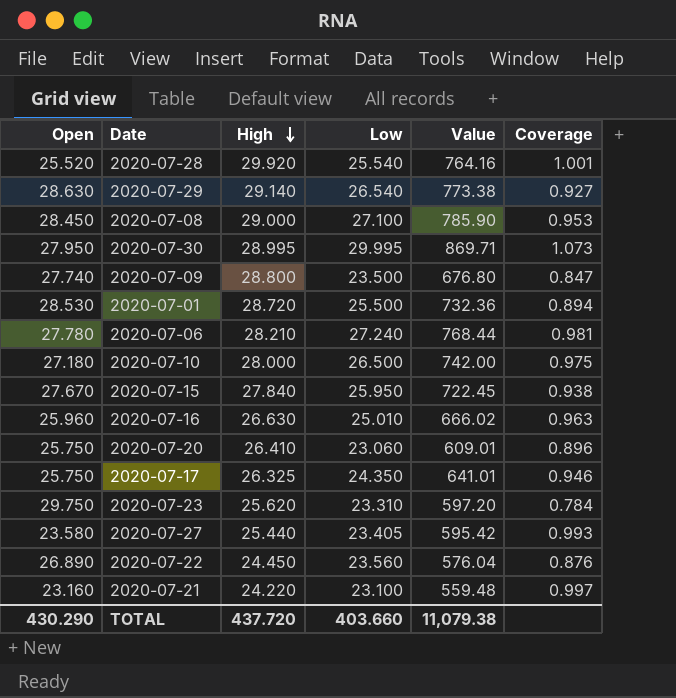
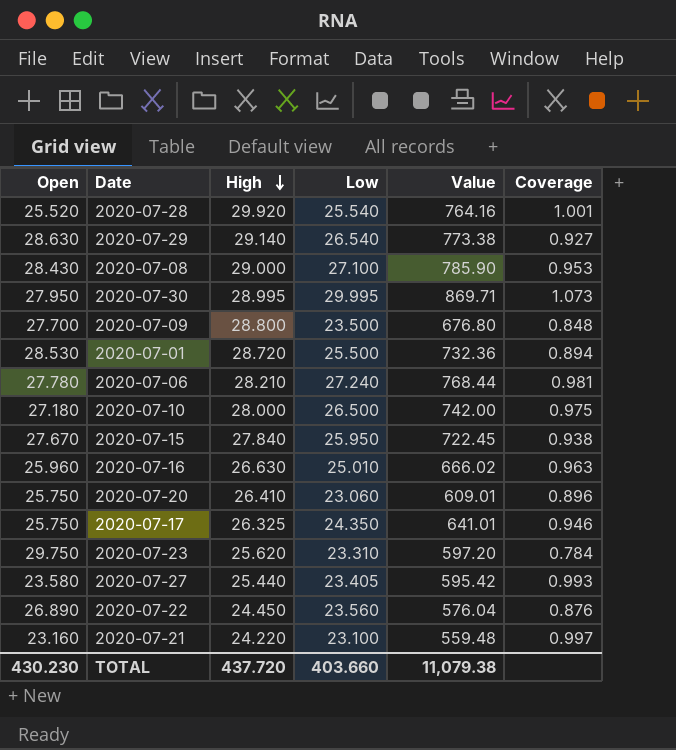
2020-07-08 | Open: 28.450 -> 28.430
2020-07-09 | Open: 27.740 -> 27.700
2020-07-09 | Coverage: 0.847 -> 0.848
TOTAL | Open: 430.290 -> 430.230

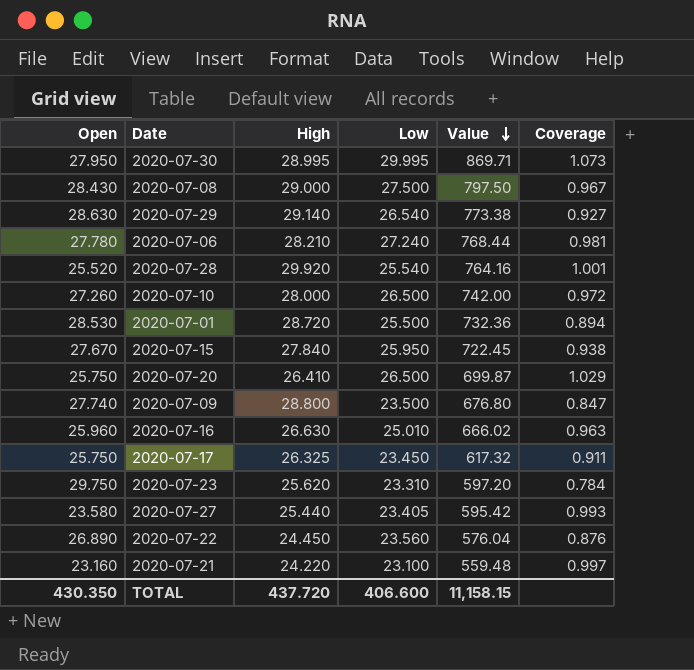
row order: High descending -> Value descending
2020-07-08 | Low: 27.100 -> 27.500
2020-07-08 | Value: 785.90 -> 797.50
2020-07-08 | Coverage: 0.953 -> 0.967
2020-07-10 | Open: 27.180 -> 27.260
2020-07-10 | Coverage: 0.975 -> 0.972
2020-07-20 | Low: 23.060 -> 26.500
2020-07-20 | Value: 609.01 -> 699.87
2020-07-20 | Coverage: 0.896 -> 1.029
2020-07-09 | Open: 27.700 -> 27.740
2020-07-09 | Coverage: 0.848 -> 0.847
2020-07-17 | Low: 24.350 -> 23.450
2020-07-17 | Value: 641.01 -> 617.32
2020-07-17 | Coverage: 0.946 -> 0.911
TOTAL | Open: 430.230 -> 430.350
TOTAL | Low: 403.660 -> 406.600
TOTAL | Value: 11,079.38 -> 11,158.15

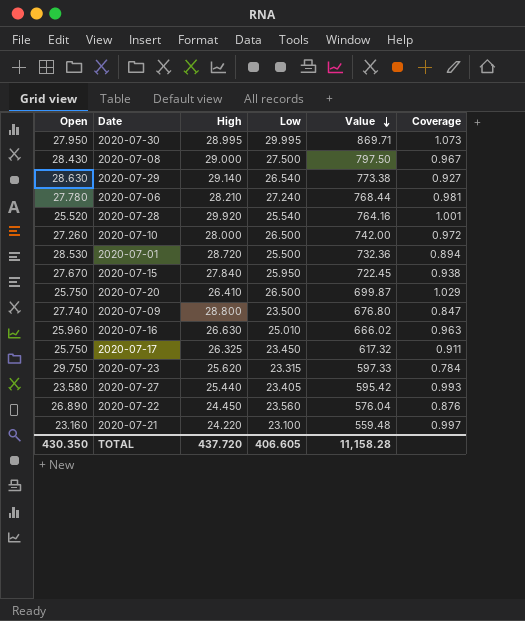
2020-07-23 | Low: 23.310 -> 23.315
2020-07-23 | Value: 597.20 -> 597.33
TOTAL | Low: 406.600 -> 406.605
TOTAL | Value: 11,158.15 -> 11,158.28

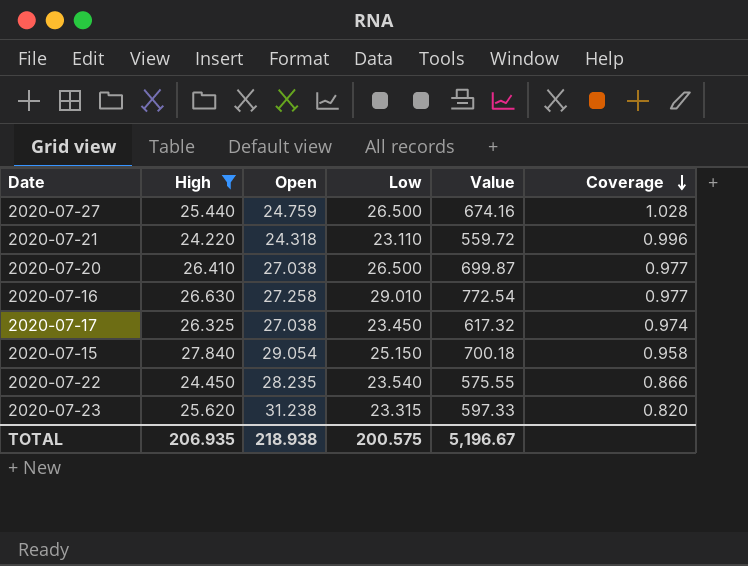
filter: none -> High <= 27.840
row order: Value descending -> Coverage descending
column Open | position: 1 -> 3
column Coverage | formula: [Low] / [Open] -> [High] / [Open]
2020-07-27 | Open: 23.580 -> 24.759
2020-07-27 | Low: 23.405 -> 26.500
2020-07-27 | Value: 595.42 -> 674.16
2020-07-21 | Open: 23.160 -> 24.318
2020-07-21 | Low: 23.100 -> 23.110
2020-07-21 | Value: 559.48 -> 559.72
2020-07-20 | Open: 25.750 -> 27.038
2020-07-16 | Open: 25.960 -> 27.258
2020-07-16 | Low: 25.010 -> 29.010
2020-07-16 | Value: 666.02 -> 772.54
2020-07-17 | Open: 25.750 -> 27.038
2020-07-15 | Open: 27.670 -> 29.054
2020-07-15 | Low: 25.950 -> 25.150
2020-07-15 | Value: 722.45 -> 700.18
2020-07-22 | Open: 26.890 -> 28.235
2020-07-22 | Low: 23.560 -> 23.540
2020-07-22 | Value: 576.04 -> 575.55
2020-07-23 | Open: 29.750 -> 31.238
TOTAL | High: 437.720 -> 206.935
TOTAL | Open: 430.350 -> 218.938
TOTAL | Low: 406.605 -> 200.575
TOTAL | Value: 11,158.28 -> 5,196.67

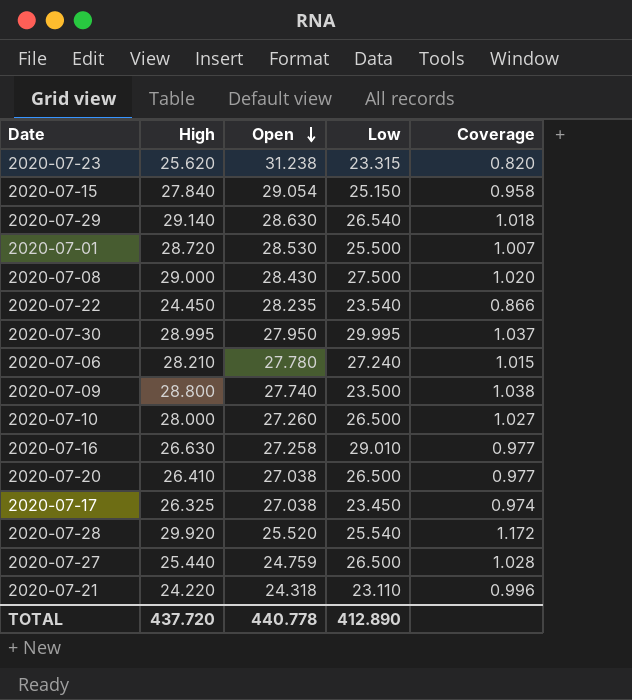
filter: High <= 27.840 -> none
row order: Coverage descending -> Open descending
column Value | formula: [High] * [Low] -> none
TOTAL | High: 206.935 -> 437.720
TOTAL | Open: 218.938 -> 440.778
TOTAL | Low: 200.575 -> 412.890

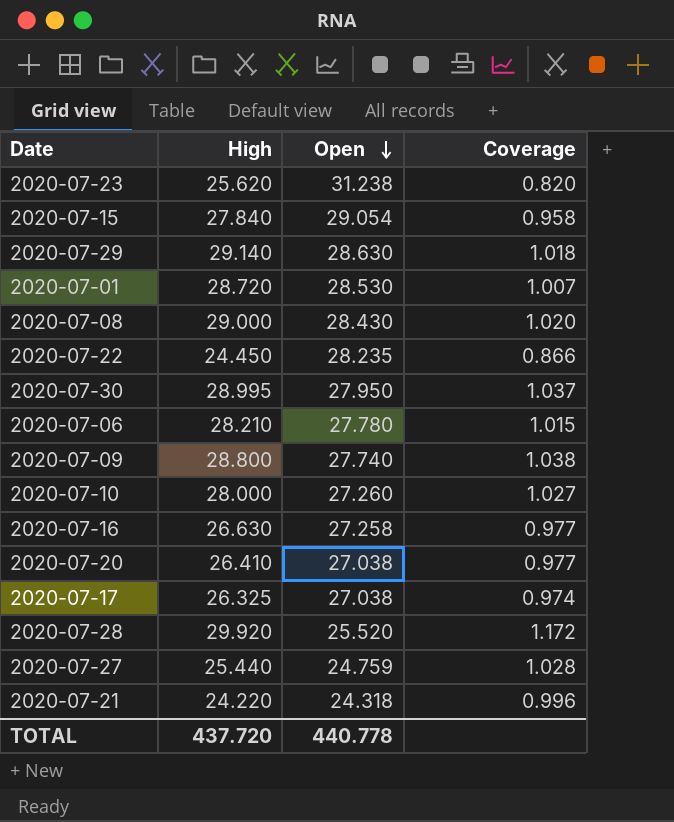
column Low | position: 4 -> none

